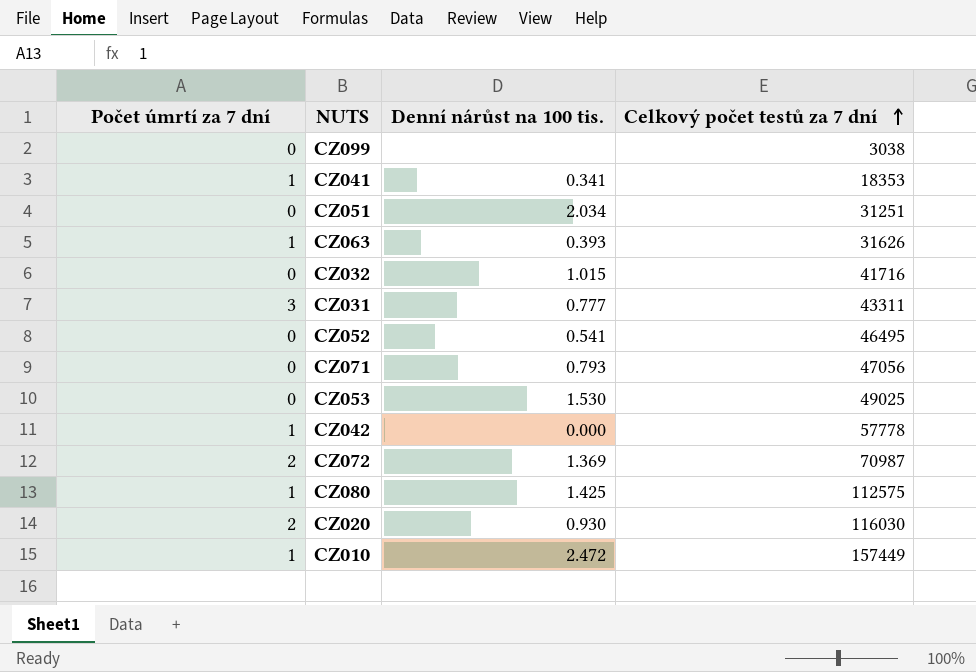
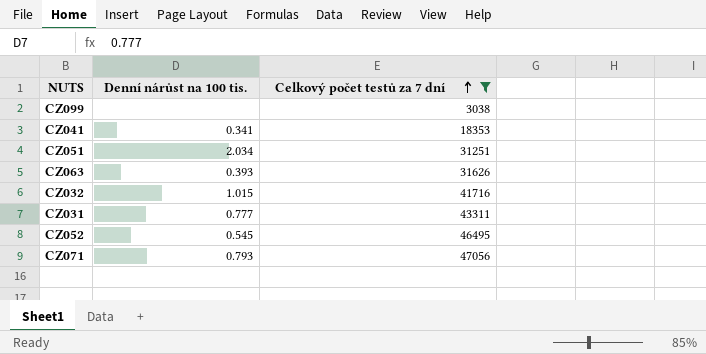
filter: none -> Celkový počet testů za 7 dní <= 47056
column Počet úmrtí za 7 dní | position: 1 -> none
CZ052 | Denní nárůst na 100 tis.: 0.541 -> 0.545

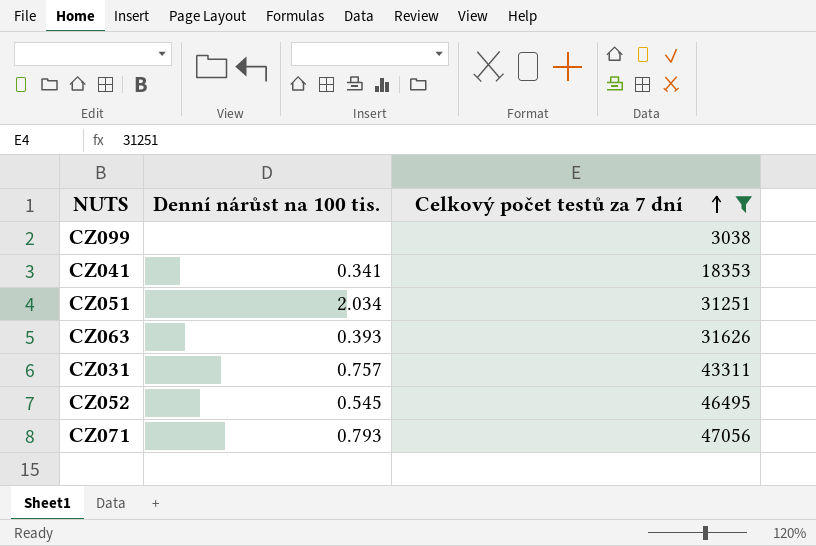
row CZ032: 1.015 | 41716 -> none
CZ031 | Denní nárůst na 100 tis.: 0.777 -> 0.757

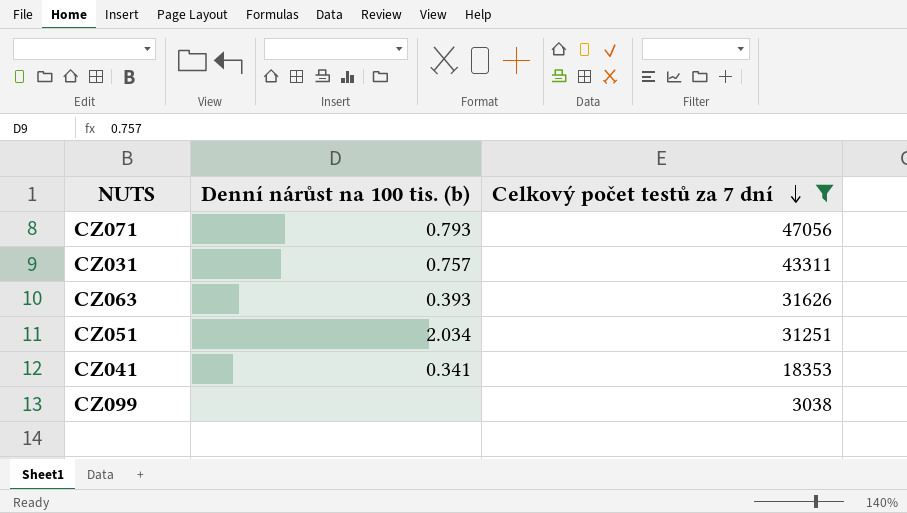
row order: Celkový počet testů za 7 dní ascending -> Celkový počet testů za 7 dní descending
column name: Denní nárůst na 100 tis. -> Denní nárůst na 100 tis. (b)
row CZ052: 0.545 | 46495 -> none

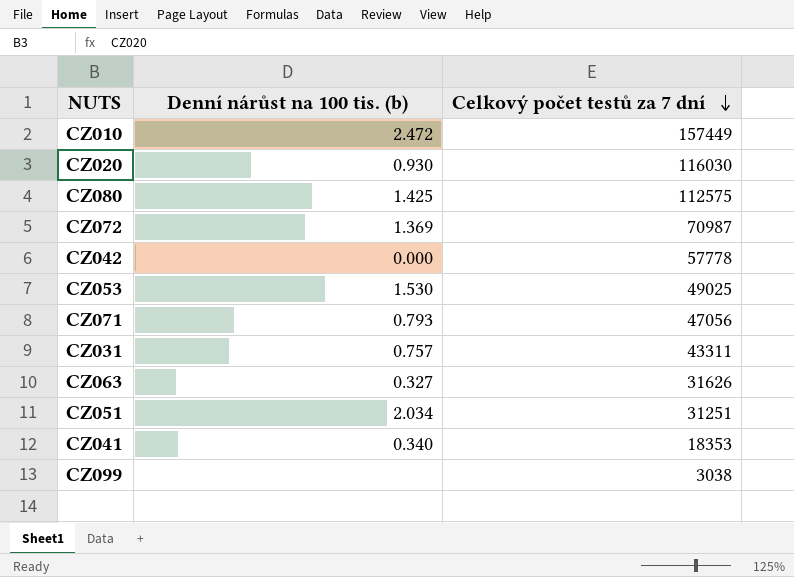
filter: Celkový počet testů za 7 dní <= 47056 -> none
CZ063 | Denní nárůst na 100 tis. (b): 0.393 -> 0.327
CZ041 | Denní nárůst na 100 tis. (b): 0.341 -> 0.340

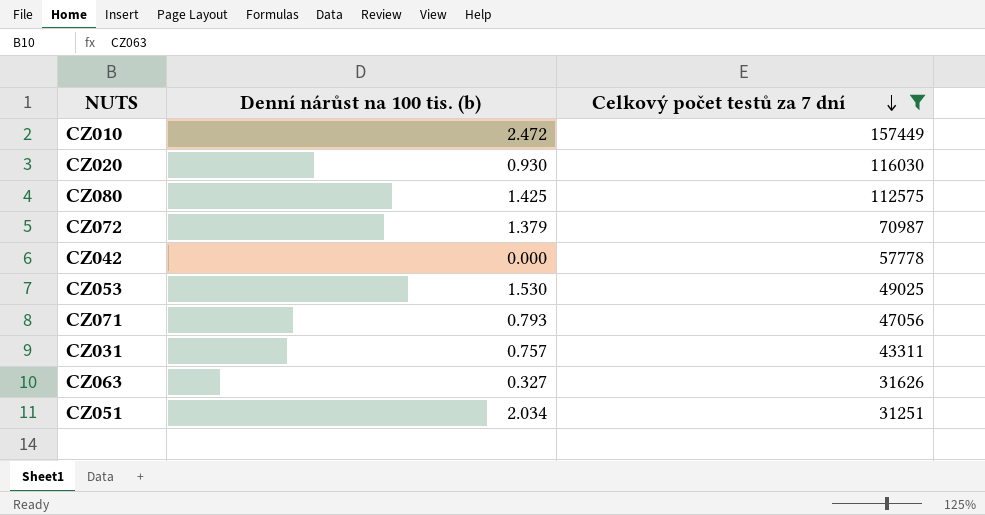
filter: none -> Celkový počet testů za 7 dní >= 31251
CZ072 | Denní nárůst na 100 tis. (b): 1.369 -> 1.379

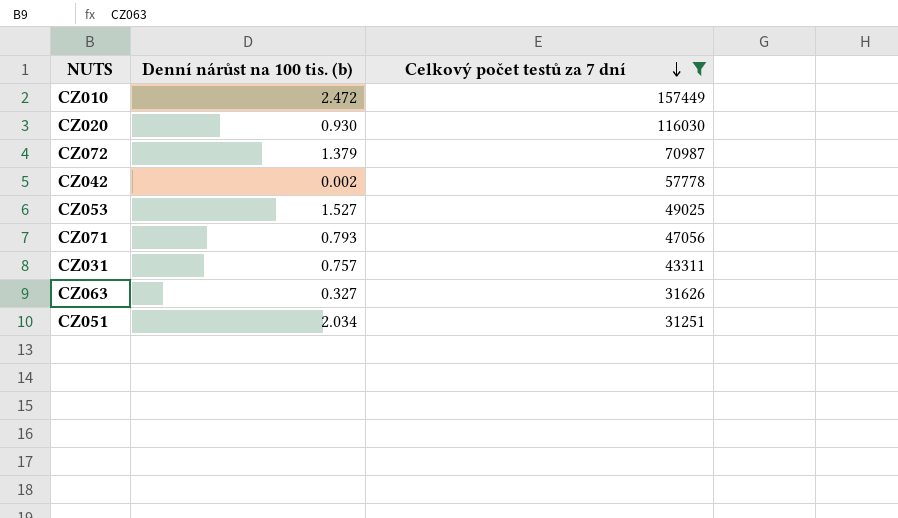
row CZ080: 1.425 | 112575 -> none
CZ042 | Denní nárůst na 100 tis. (b): 0.000 -> 0.002
CZ053 | Denní nárůst na 100 tis. (b): 1.530 -> 1.527

